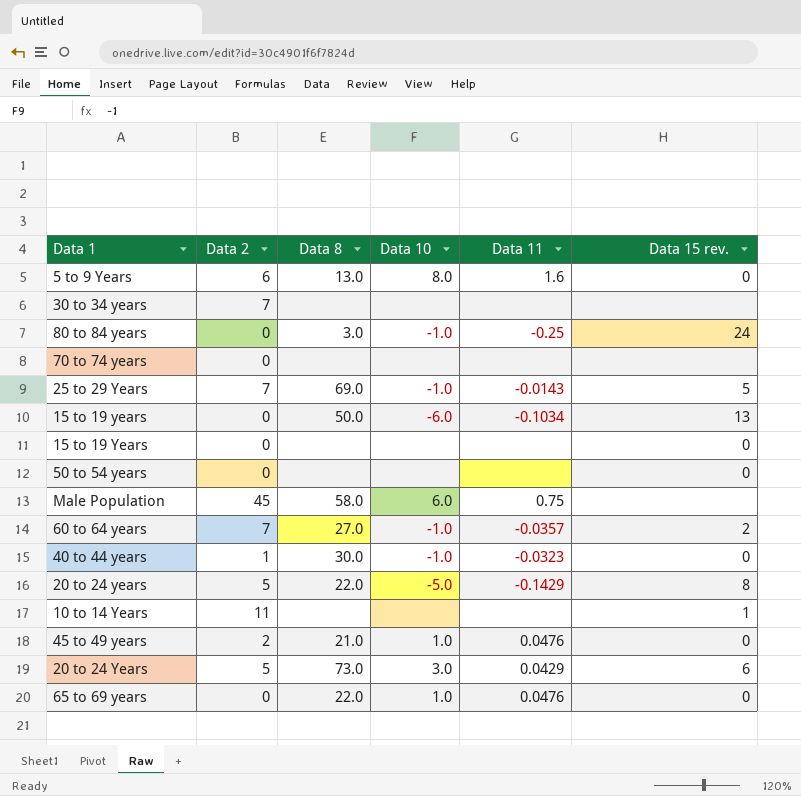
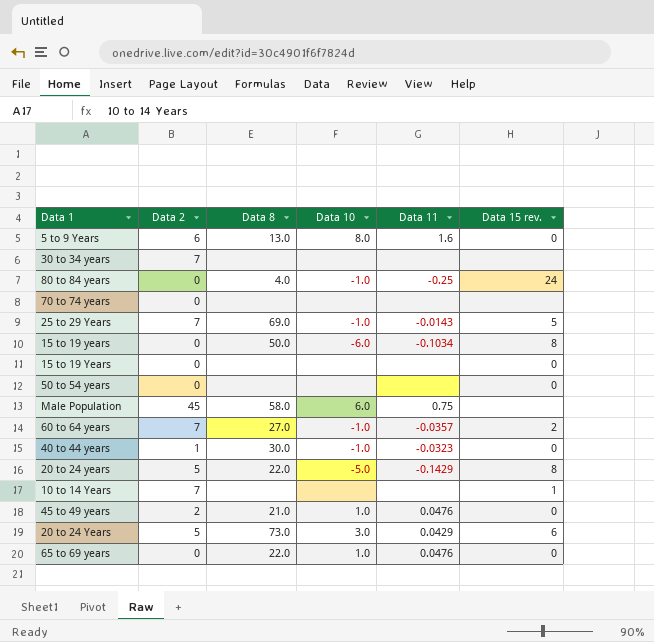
80 to 84 years | Data 8: 3.0 -> 4.0
15 to 19 years | Data 15 rev.: 13 -> 8
10 to 14 Years | Data 2: 11 -> 7

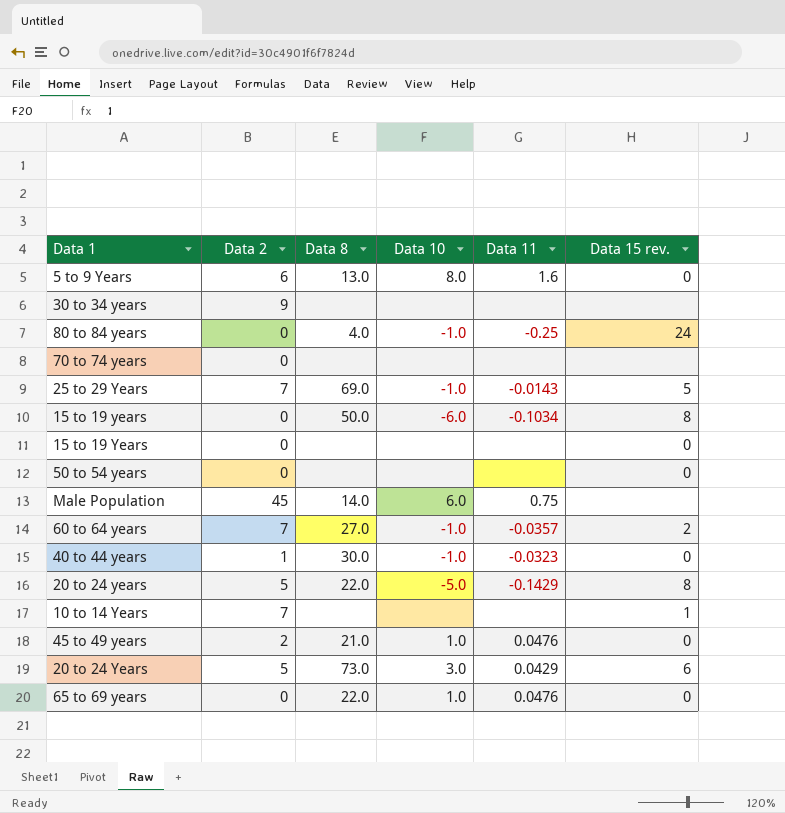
30 to 34 years | Data 2: 7 -> 9
Male Population | Data 8: 58.0 -> 14.0

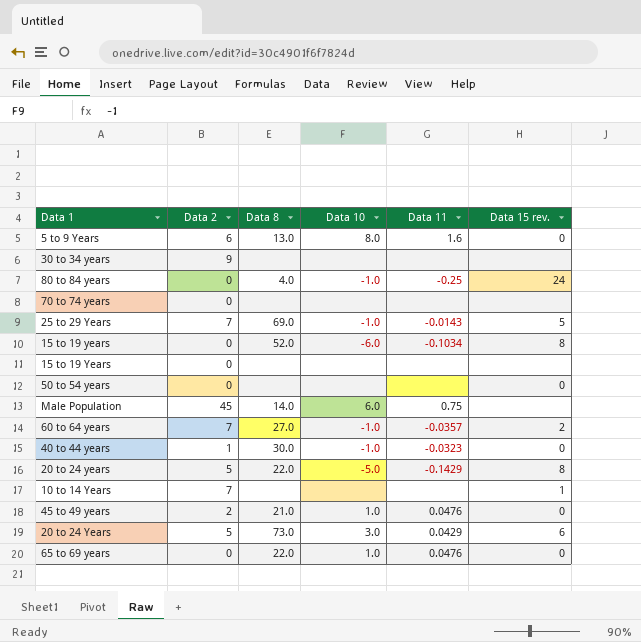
15 to 19 years | Data 8: 50.0 -> 52.0
15 to 19 Years | Data 15 rev.: 0 -> none

